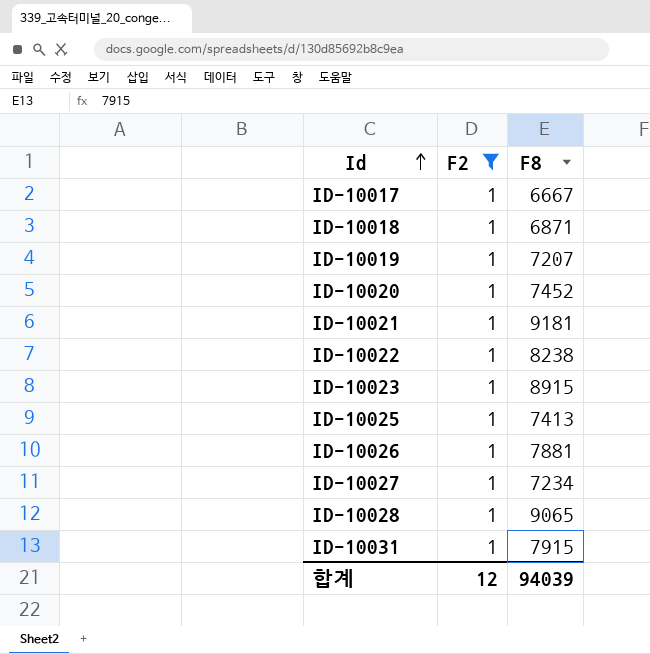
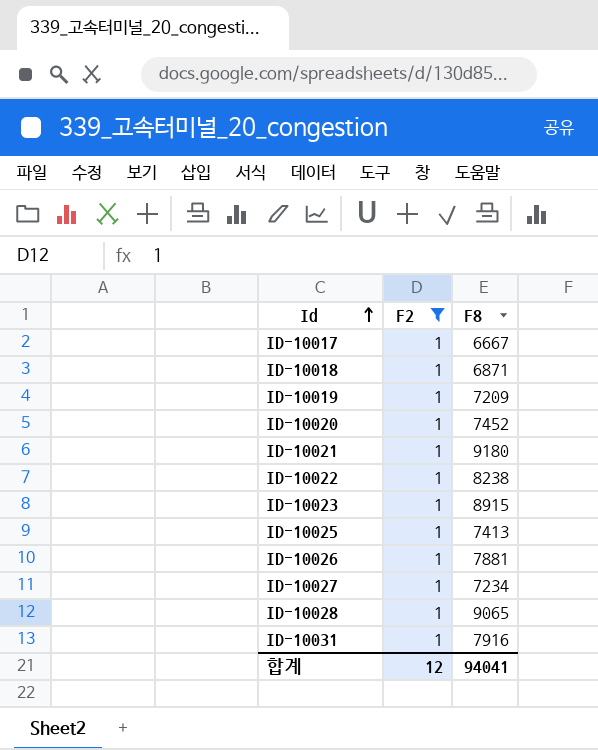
ID-10019 | F8: 7207 -> 7209
ID-10021 | F8: 9181 -> 9180
ID-10031 | F8: 7915 -> 7916
합계 | F8: 94039 -> 94041

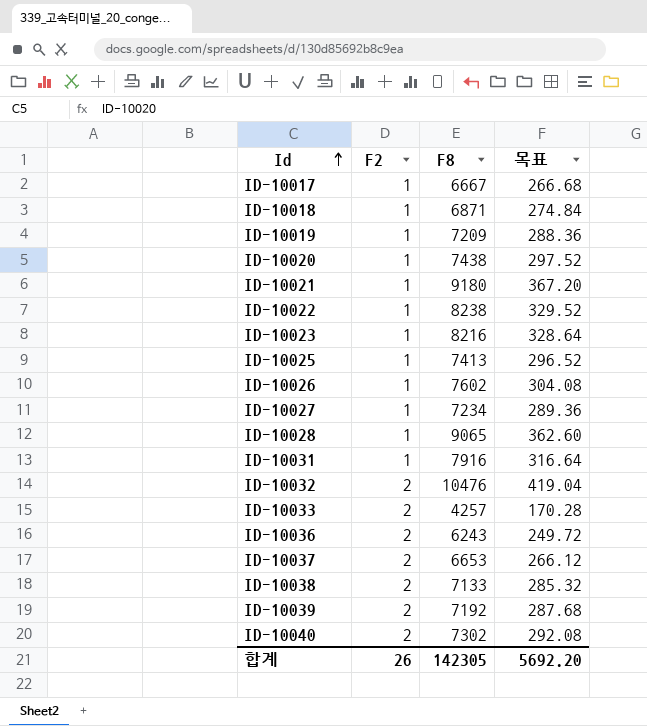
filter: F2 = 1 -> none
column 목표 | formula: none -> [F8] * 0.04
ID-10020 | F8: 7452 -> 7438
ID-10023 | F8: 8915 -> 8216
ID-10026 | F8: 7881 -> 7602
합계 | F2: 12 -> 26
합계 | F8: 94041 -> 142305

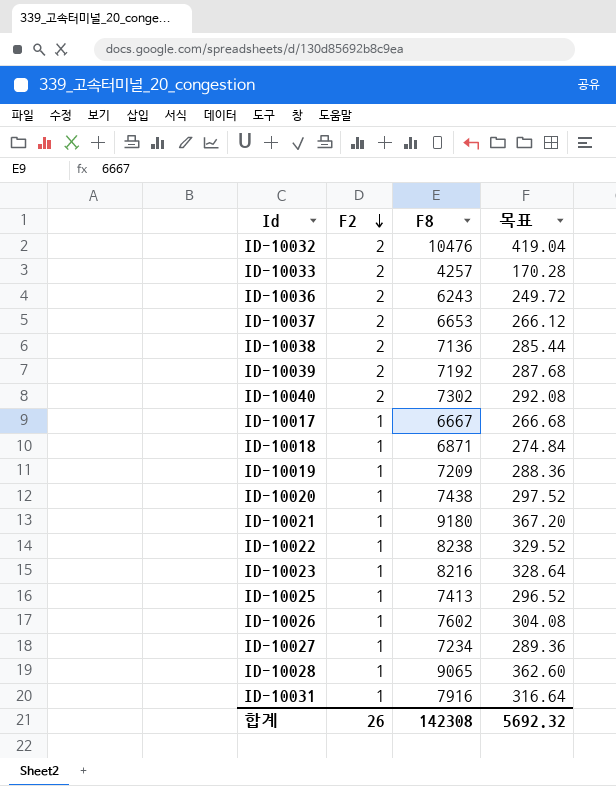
row order: Id ascending -> F2 descending
ID-10038 | F8: 7133 -> 7136
ID-10038 | 목표: 285.32 -> 285.44
합계 | F8: 142305 -> 142308
합계 | 목표: 5692.20 -> 5692.32

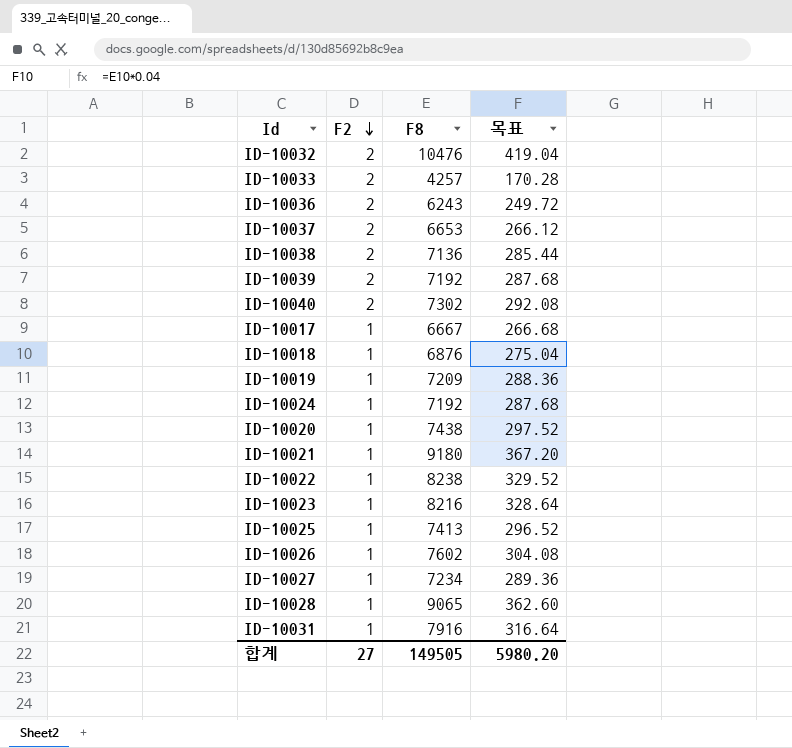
ID-10018 | F8: 6871 -> 6876
ID-10018 | 목표: 274.84 -> 275.04
row ID-10024: none -> 1 | 7192 | 287.68
합계 | F2: 26 -> 27
합계 | F8: 142308 -> 149505
합계 | 목표: 5692.32 -> 5980.20

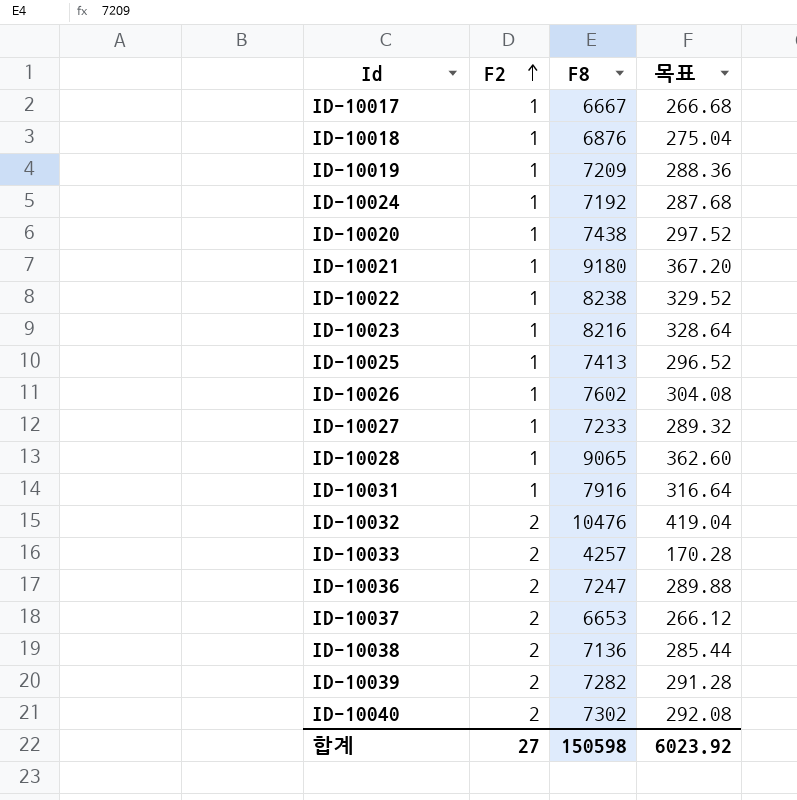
row order: F2 descending -> F2 ascending
ID-10027 | F8: 7234 -> 7233
ID-10027 | 목표: 289.36 -> 289.32
ID-10036 | F8: 6243 -> 7247
ID-10036 | 목표: 249.72 -> 289.88
ID-10039 | F8: 7192 -> 7282
ID-10039 | 목표: 287.68 -> 291.28
합계 | F8: 149505 -> 150598
합계 | 목표: 5980.20 -> 6023.92

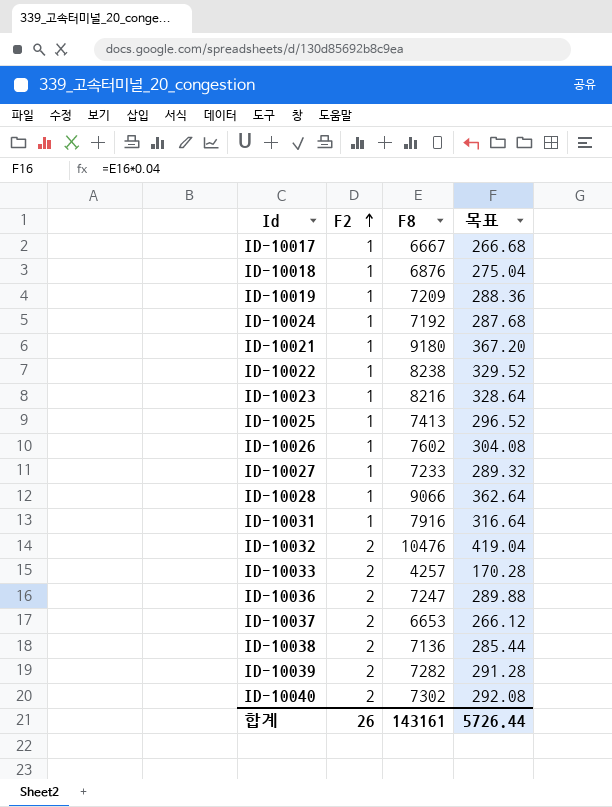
row ID-10020: 1 | 7438 | 297.52 -> none
ID-10028 | F8: 9065 -> 9066
ID-10028 | 목표: 362.60 -> 362.64
합계 | F2: 27 -> 26
합계 | F8: 150598 -> 143161
합계 | 목표: 6023.92 -> 5726.44

